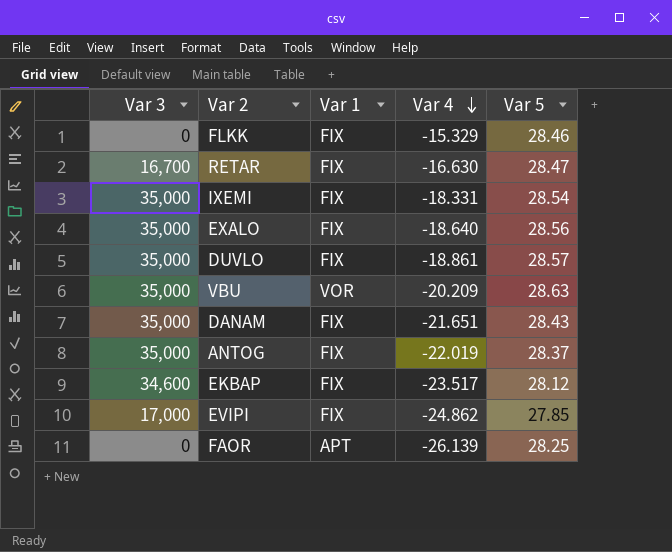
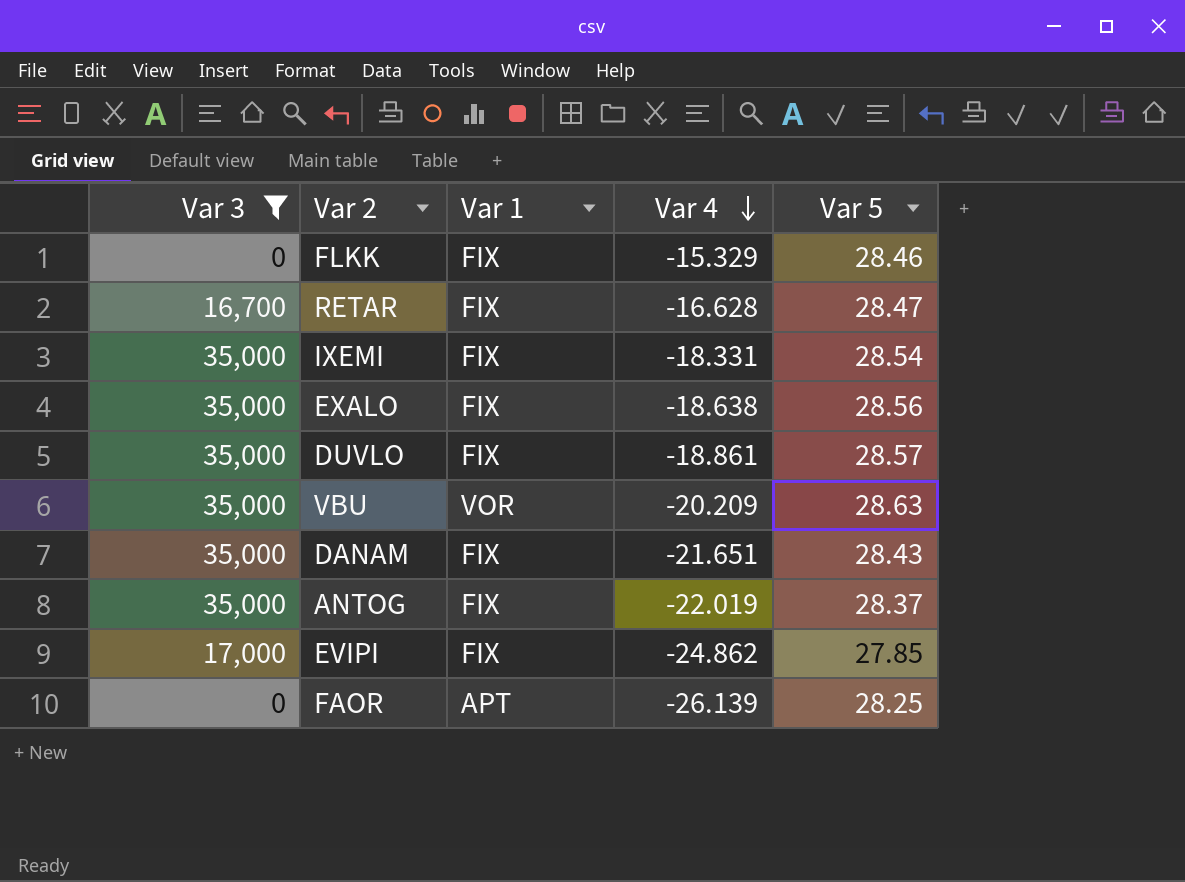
filter: none -> Var 3 != 34,600
RETAR | Var 4: -16.630 -> -16.628
EXALO | Var 4: -18.640 -> -18.638

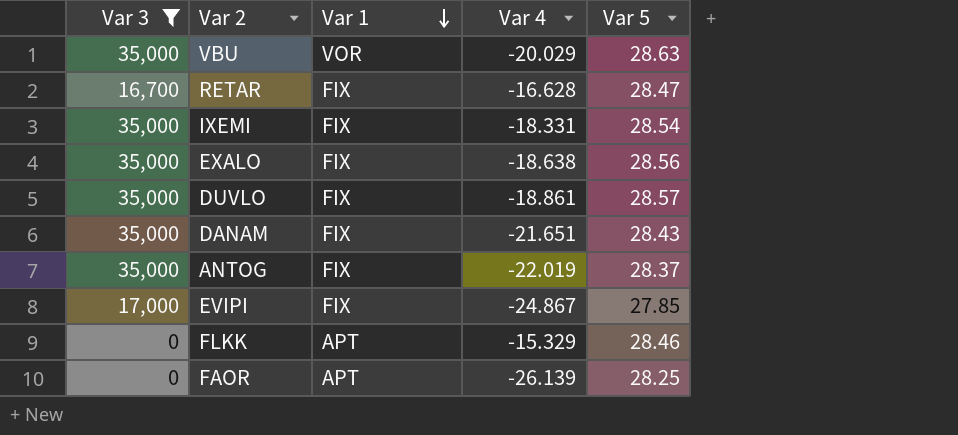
row order: Var 4 descending -> Var 1 descending
VBU | Var 4: -20.209 -> -20.029
EVIPI | Var 4: -24.862 -> -24.867
FLKK | Var 1: FIX -> APT

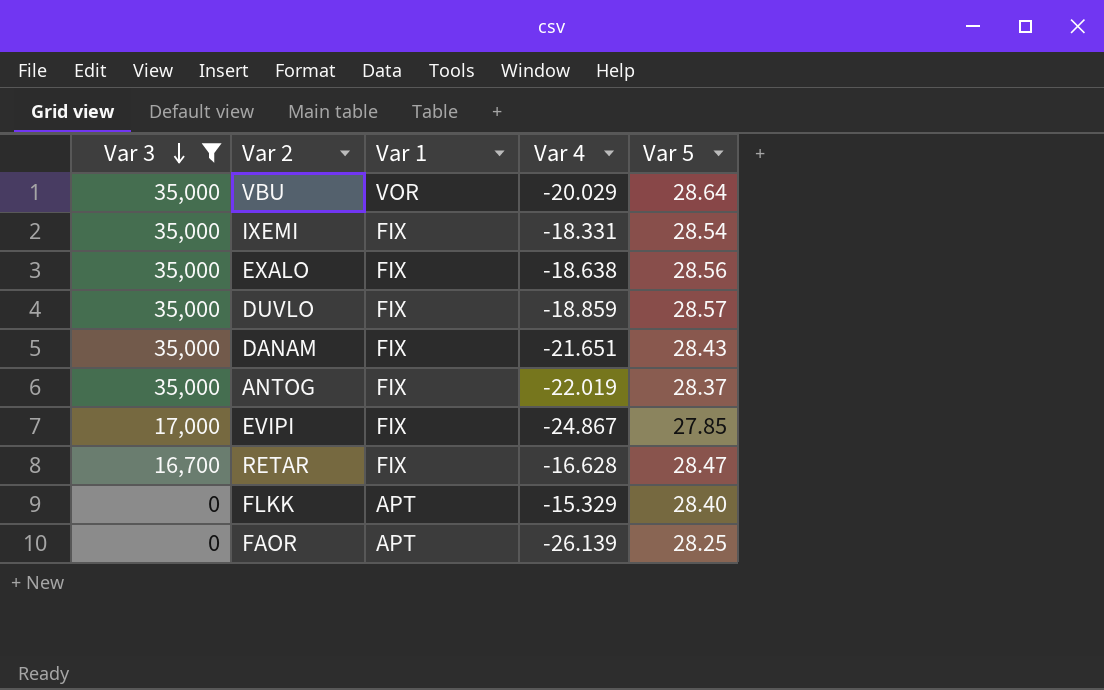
row order: Var 1 descending -> Var 3 descending
VBU | Var 5: 28.63 -> 28.64
DUVLO | Var 4: -18.861 -> -18.859
FLKK | Var 5: 28.46 -> 28.40

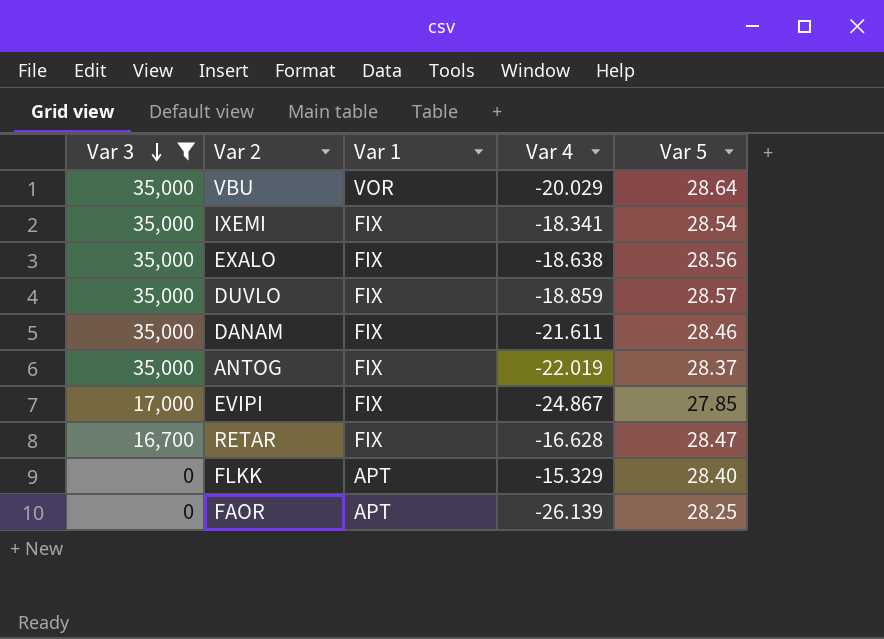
IXEMI | Var 4: -18.331 -> -18.341
DANAM | Var 4: -21.651 -> -21.611
DANAM | Var 5: 28.43 -> 28.46

